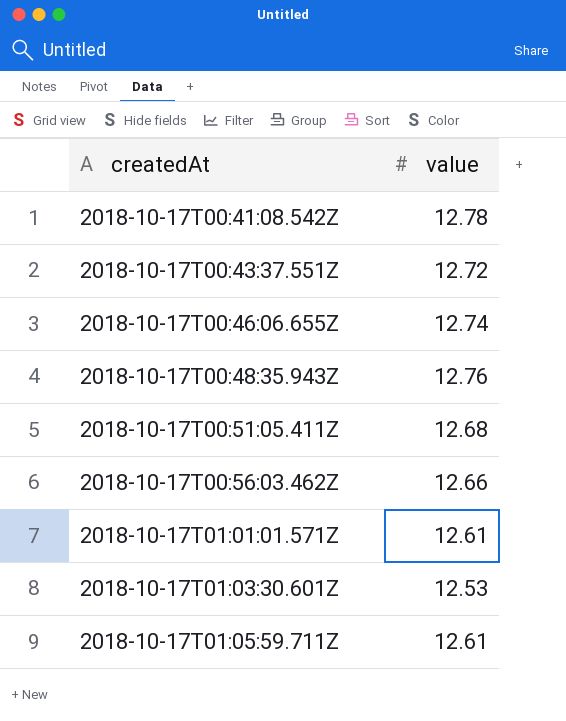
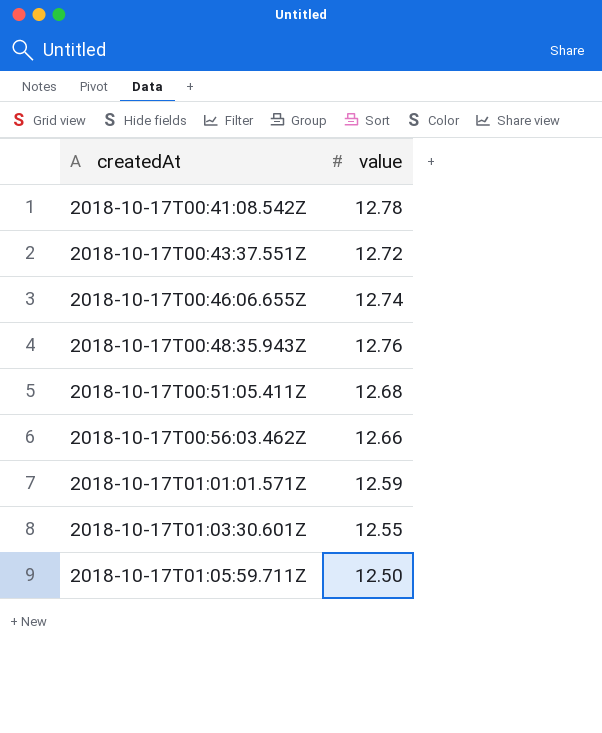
2018-10-17T01:01:01.571Z | value: 12.61 -> 12.59
2018-10-17T01:03:30.601Z | value: 12.53 -> 12.55
2018-10-17T01:05:59.711Z | value: 12.61 -> 12.50

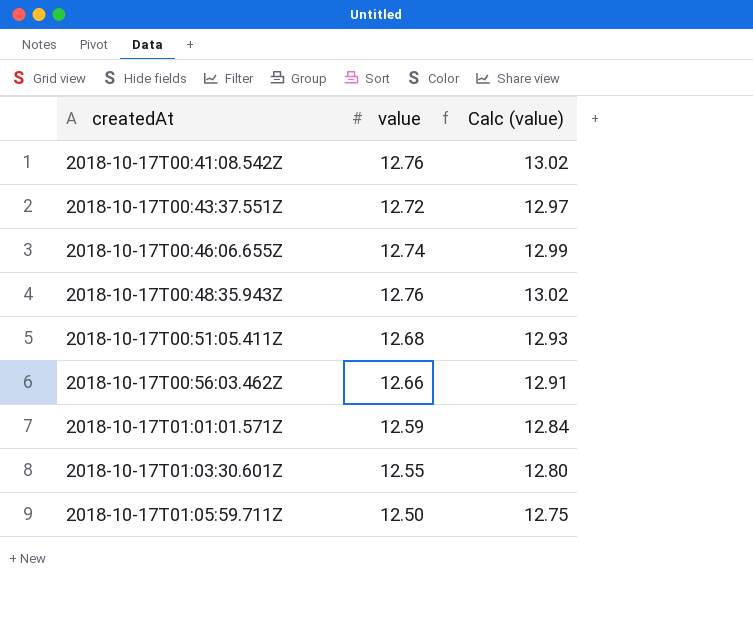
column Calc (value) | formula: none -> [value] * 1.02
2018-10-17T00:41:08.542Z | value: 12.78 -> 12.76

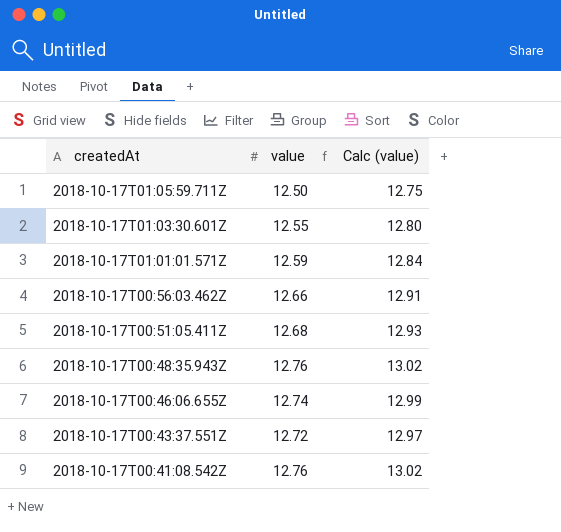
row order: createdAt ascending -> createdAt descending

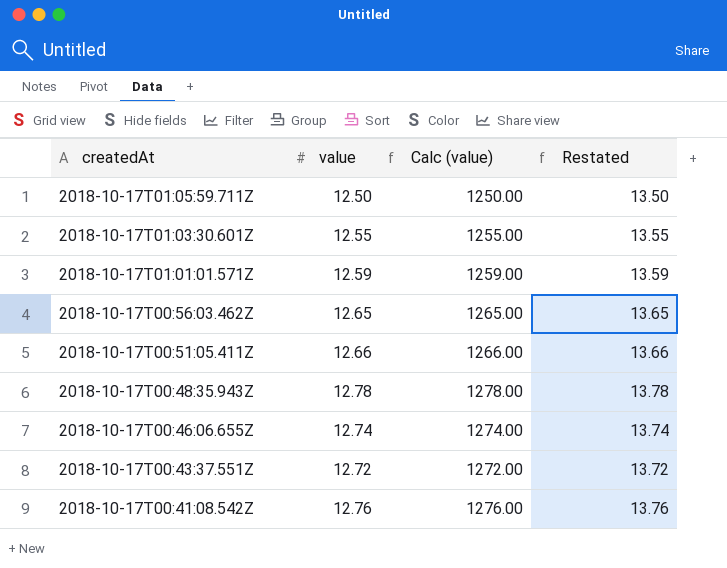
column Calc (value) | formula: [value] * 1.02 -> [value] * 100
column Restated | formula: none -> [value] + 1
2018-10-17T00:56:03.462Z | value: 12.66 -> 12.65
2018-10-17T00:51:05.411Z | value: 12.68 -> 12.66
2018-10-17T00:48:35.943Z | value: 12.76 -> 12.78

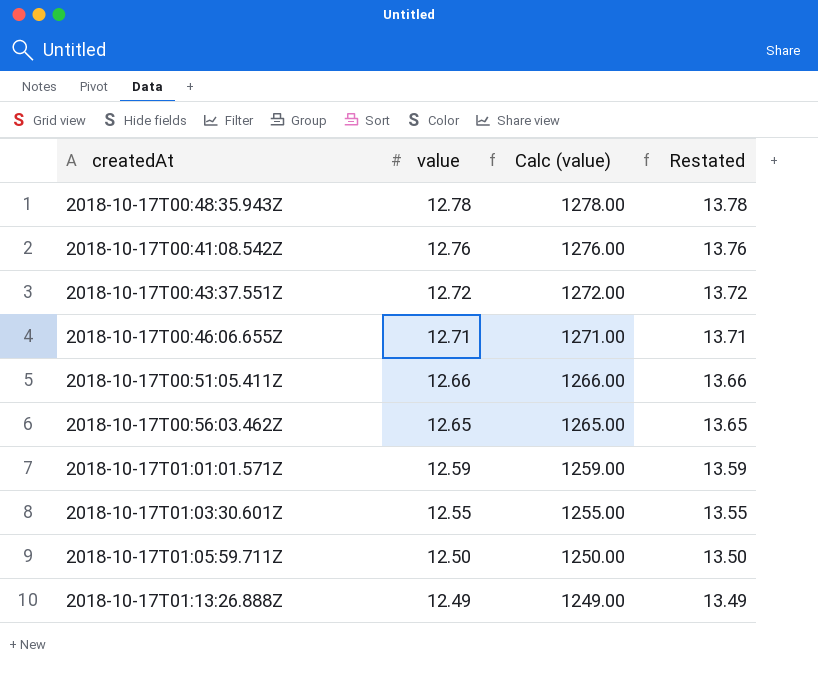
row order: createdAt descending -> value descending
2018-10-17T00:46:06.655Z | value: 12.74 -> 12.71
2018-10-17T00:46:06.655Z | Calc (value): 1274.00 -> 1271.00
2018-10-17T00:46:06.655Z | Restated: 13.74 -> 13.71
row 2018-10-17T01:13:26.888Z: none -> 12.49 | 1249.00 | 13.49

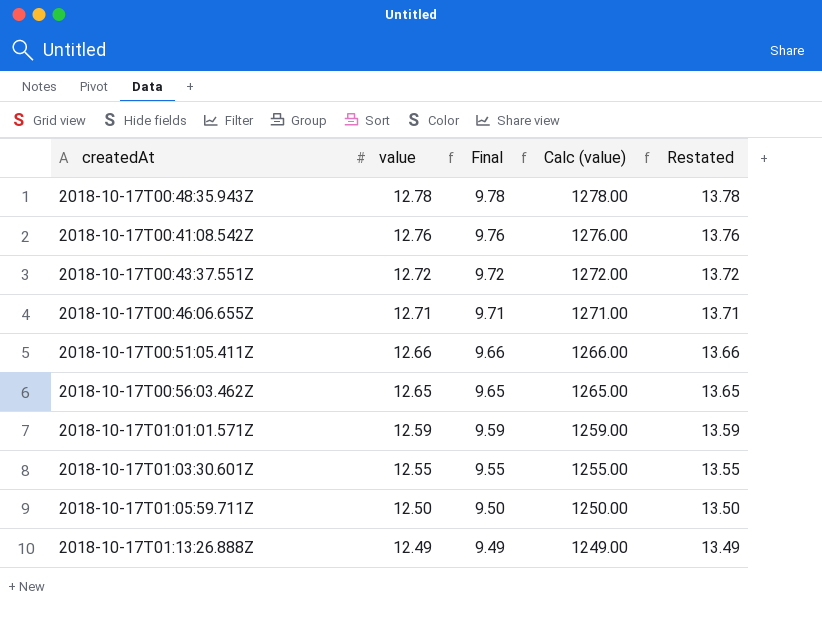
column Final | formula: none -> [value] - 3

